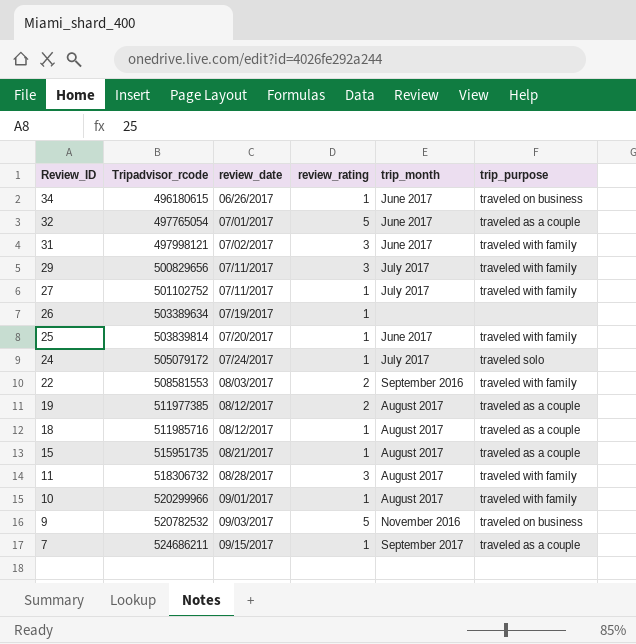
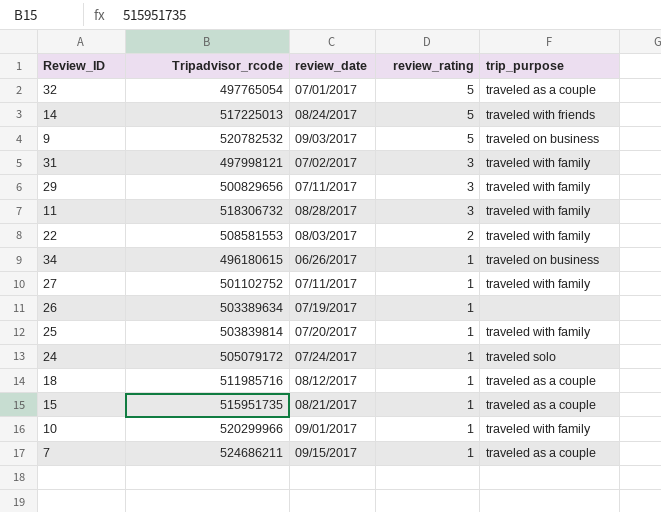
row order: Review_ID descending -> review_rating descending
column trip_month | position: 5 -> none
row 19: 511977385 | 08/12/2017 | 2 | August 2017 | traveled as a couple -> none
row 14: none -> 517225013 | 08/24/2017 | 5 | traveled with friends

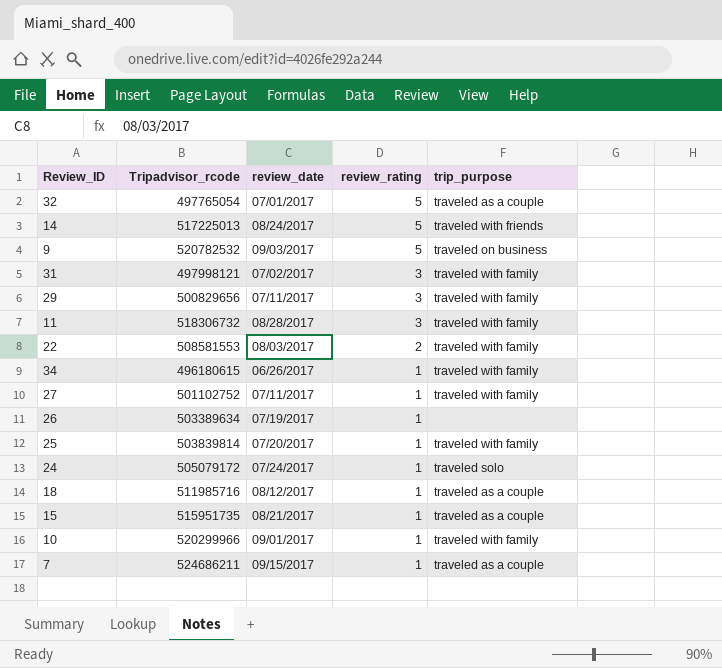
34 | trip_purpose: traveled on business -> traveled with family

